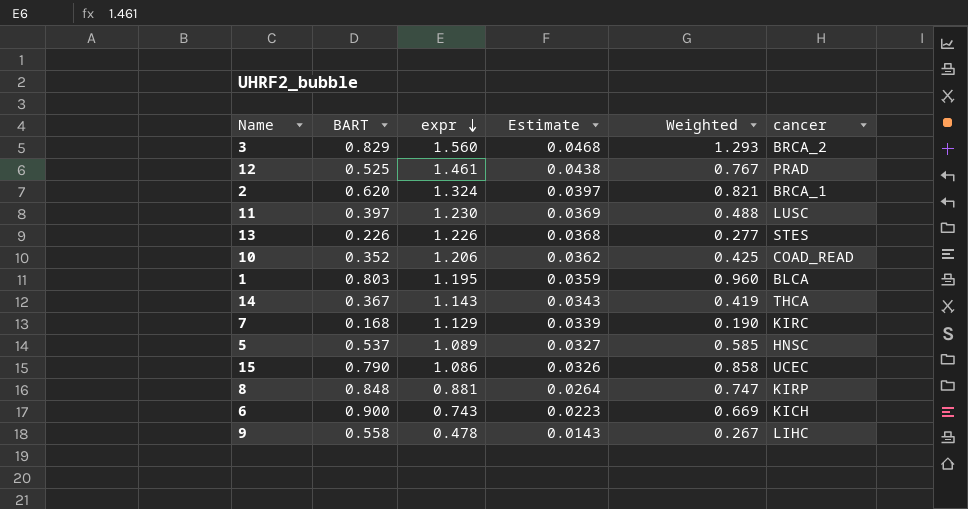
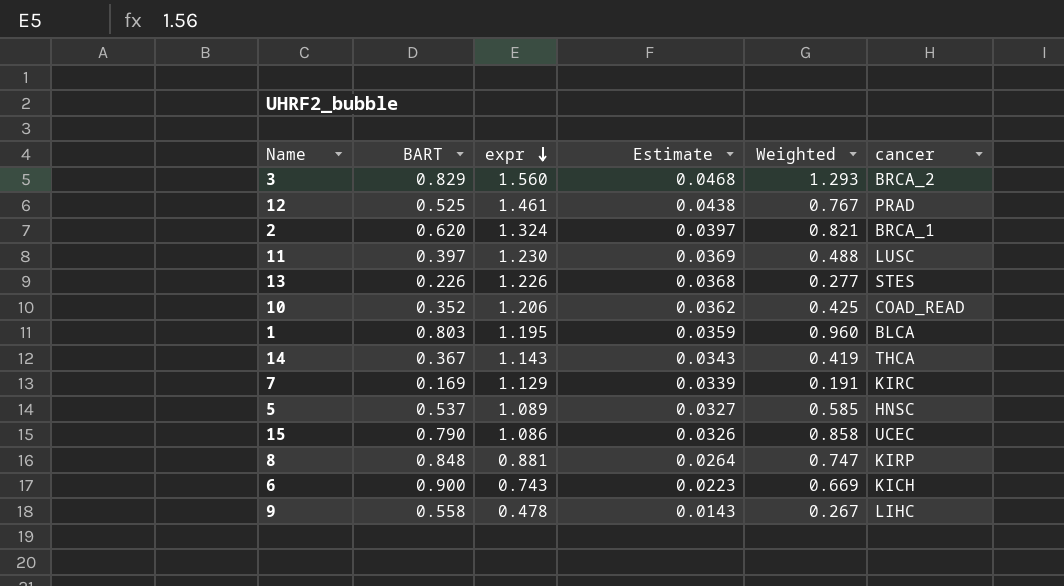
7 | BART: 0.168 -> 0.169
7 | Weighted: 0.190 -> 0.191

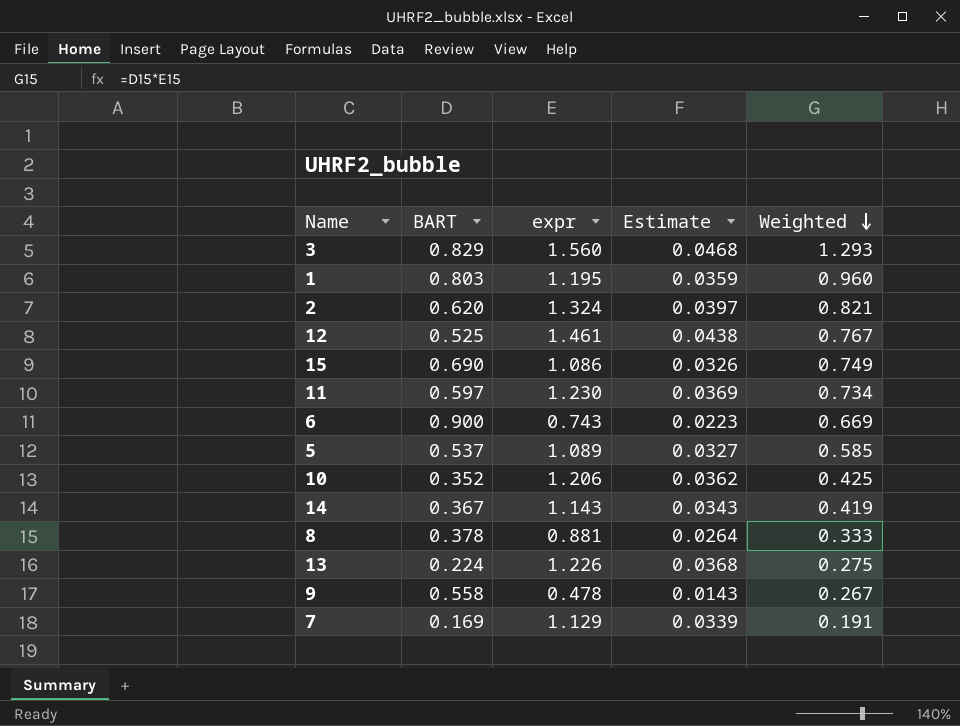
row order: expr descending -> Weighted descending
column cancer | position: 6 -> none
15 | BART: 0.790 -> 0.690
15 | Weighted: 0.858 -> 0.749
11 | BART: 0.397 -> 0.597
11 | Weighted: 0.488 -> 0.734
8 | BART: 0.848 -> 0.378
8 | Weighted: 0.747 -> 0.333
13 | BART: 0.226 -> 0.224
13 | Weighted: 0.277 -> 0.275

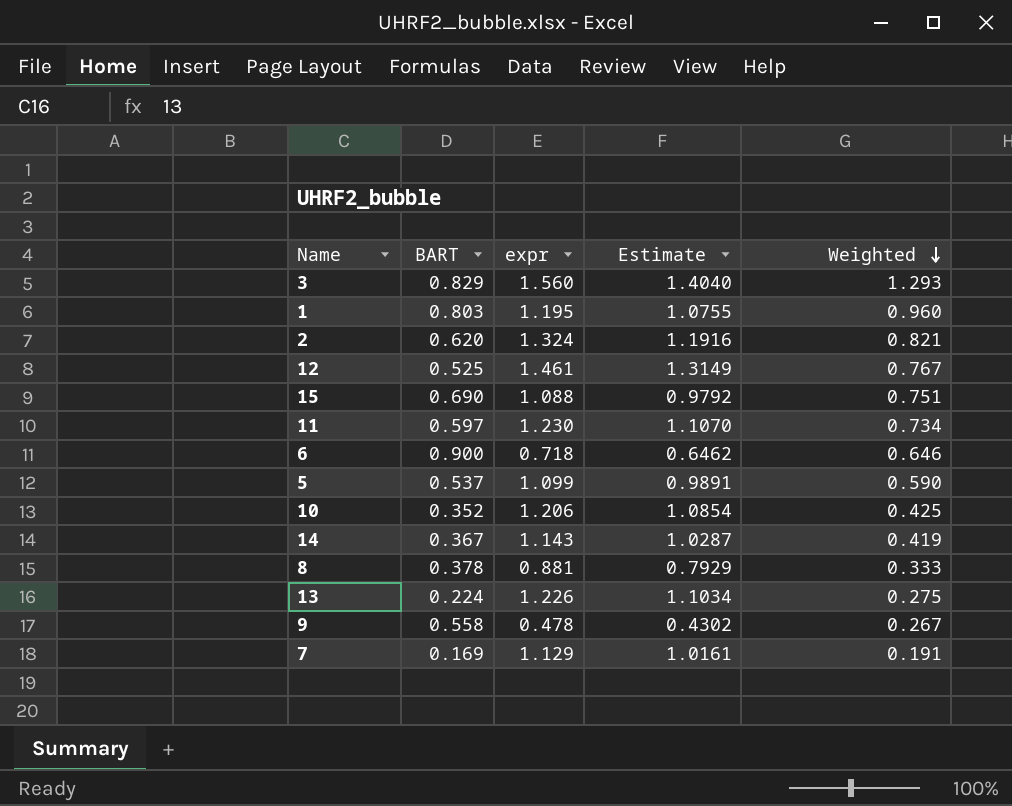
column Estimate | formula: [expr] * 0.03 -> [expr] * 0.9
15 | expr: 1.086 -> 1.088
15 | Weighted: 0.749 -> 0.751
6 | expr: 0.743 -> 0.718
6 | Weighted: 0.669 -> 0.646
5 | expr: 1.089 -> 1.099
5 | Weighted: 0.585 -> 0.590

